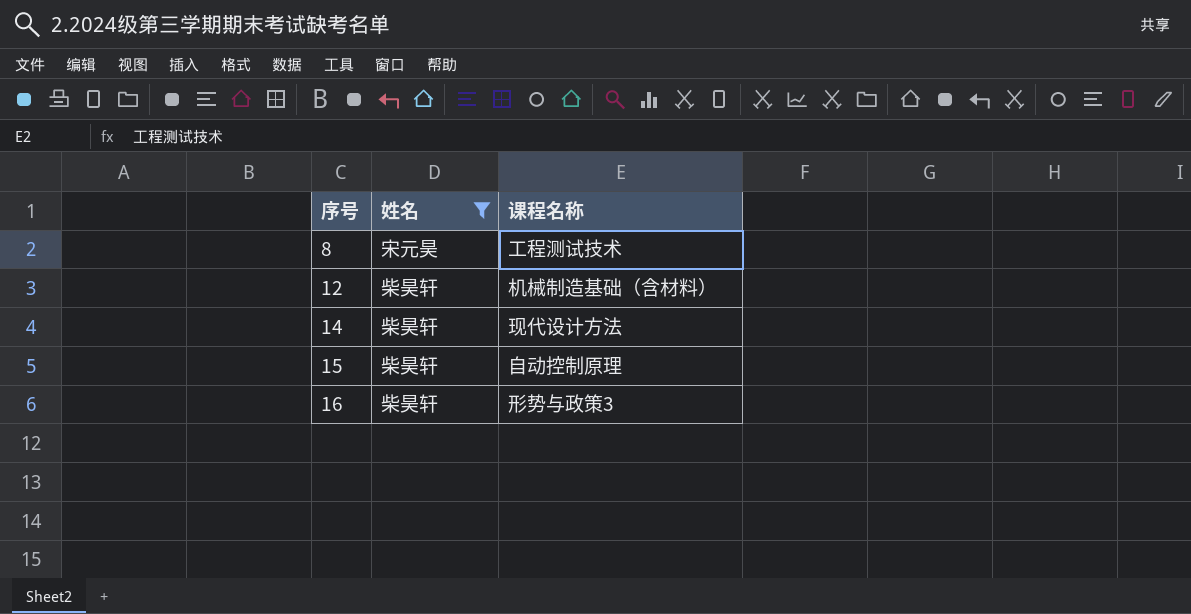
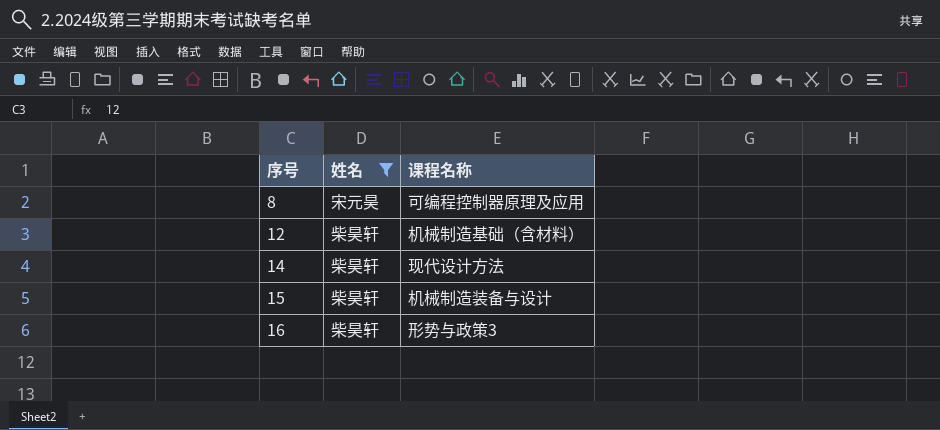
8 | 课程名称: 工程测试技术 -> 可编程控制器原理及应用
15 | 课程名称: 自动控制原理 -> 机械制造装备与设计

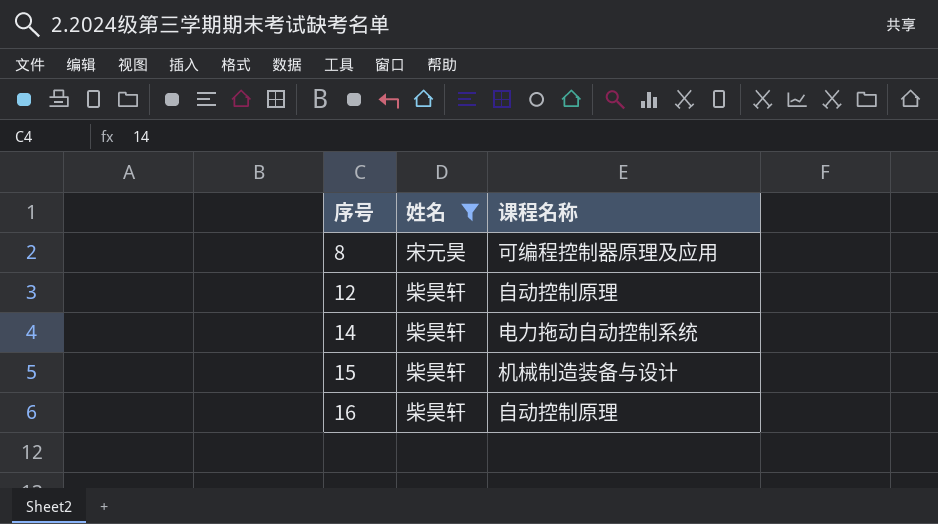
12 | 课程名称: 机械制造基础（含材料） -> 自动控制原理
14 | 课程名称: 现代设计方法 -> 电力拖动自动控制系统
16 | 课程名称: 形势与政策3 -> 自动控制原理

